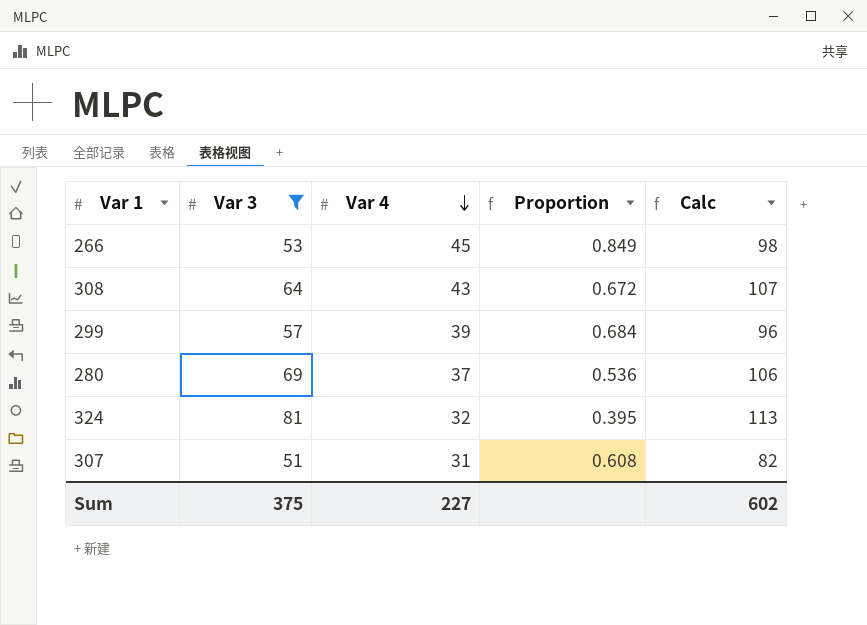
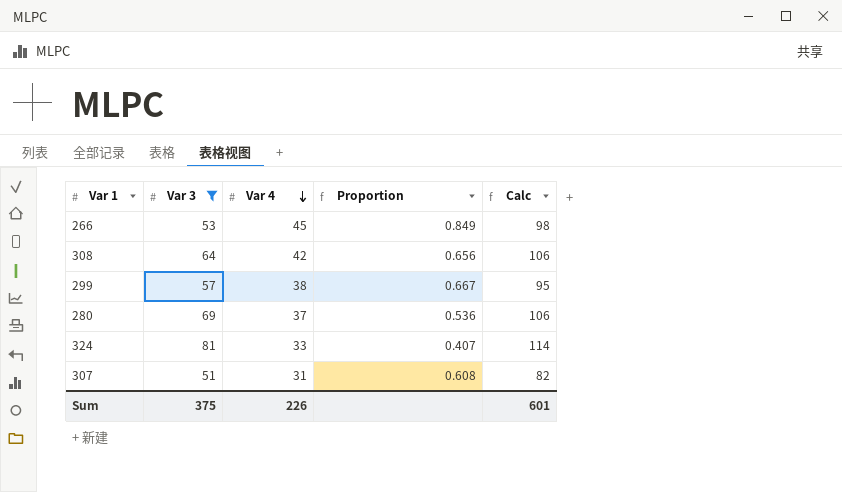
308 | Var 4: 43 -> 42
308 | Proportion: 0.672 -> 0.656
308 | Calc: 107 -> 106
299 | Var 4: 39 -> 38
299 | Proportion: 0.684 -> 0.667
299 | Calc: 96 -> 95
324 | Var 4: 32 -> 33
324 | Proportion: 0.395 -> 0.407
324 | Calc: 113 -> 114
Sum | Var 4: 227 -> 226
Sum | Calc: 602 -> 601

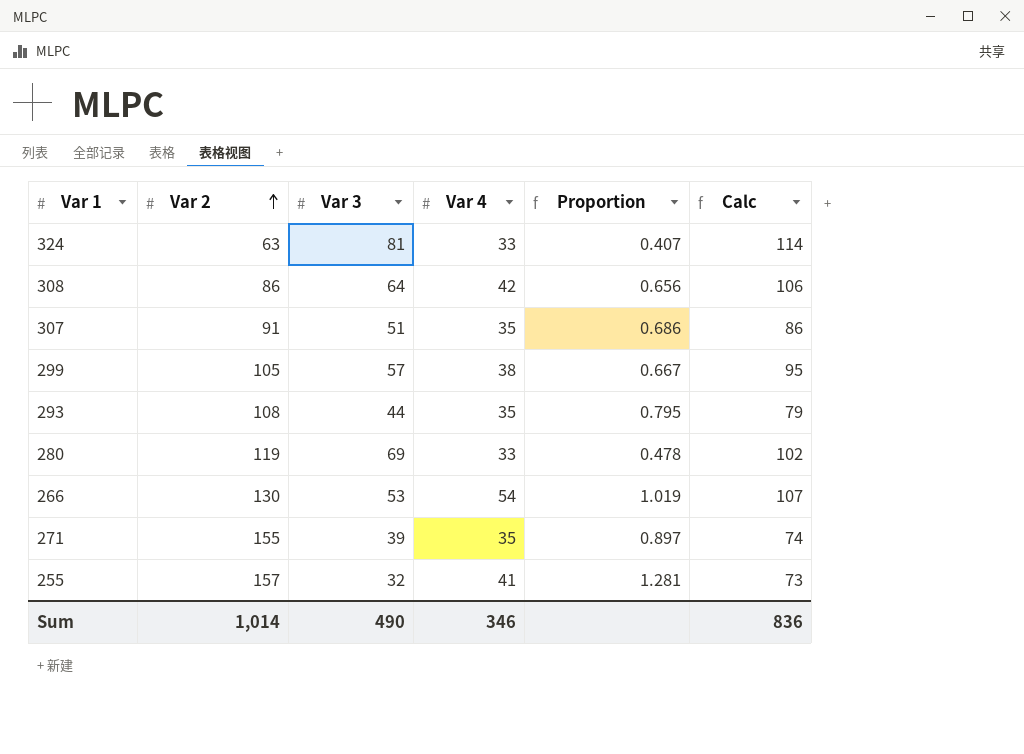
filter: Var 3 >= 51 -> none
row order: Var 4 descending -> Var 2 ascending
column Var 2 | position: none -> 2
307 | Var 4: 31 -> 35
307 | Proportion: 0.608 -> 0.686
307 | Calc: 82 -> 86
280 | Var 4: 37 -> 33
280 | Proportion: 0.536 -> 0.478
280 | Calc: 106 -> 102
266 | Var 4: 45 -> 54
266 | Proportion: 0.849 -> 1.019
266 | Calc: 98 -> 107
Sum | Var 3: 375 -> 490
Sum | Var 4: 226 -> 346
Sum | Calc: 601 -> 836

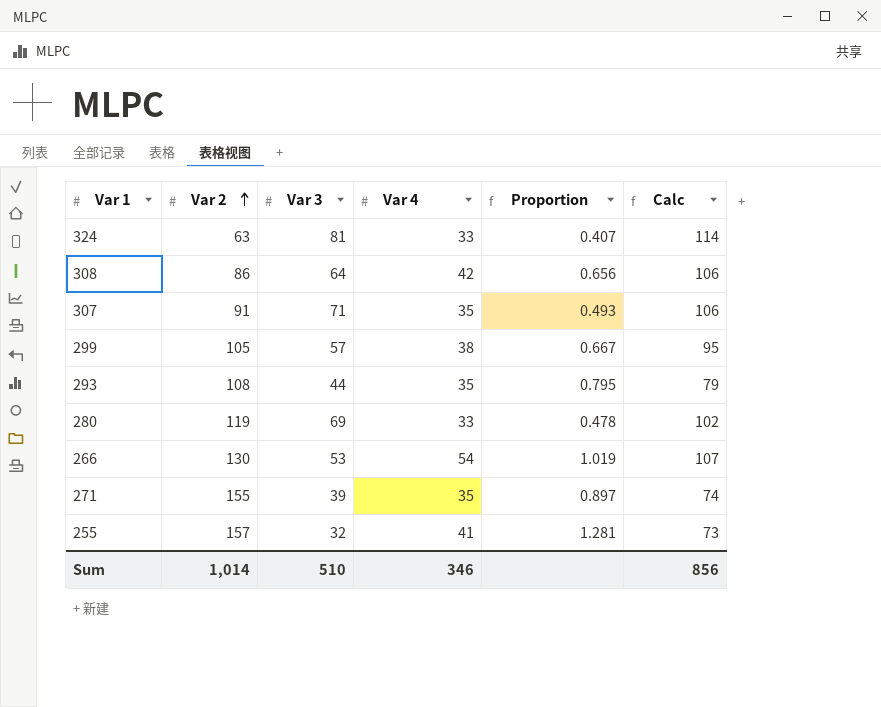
307 | Var 3: 51 -> 71
307 | Proportion: 0.686 -> 0.493
307 | Calc: 86 -> 106
Sum | Var 3: 490 -> 510
Sum | Calc: 836 -> 856

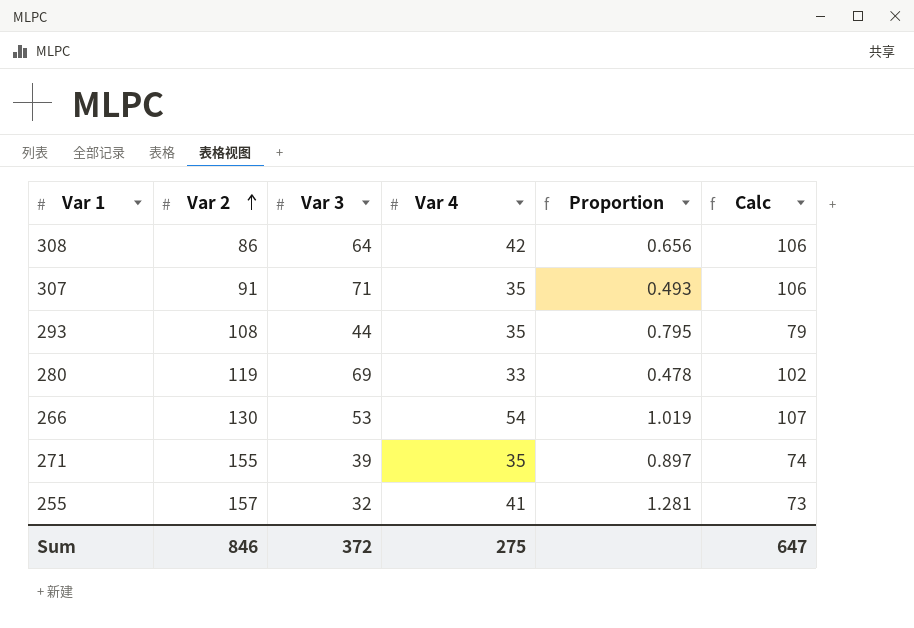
row 324: 63 | 81 | 33 | 0.407 | 114 -> none
row 299: 105 | 57 | 38 | 0.667 | 95 -> none
Sum | Var 2: 1,014 -> 846
Sum | Var 3: 510 -> 372
Sum | Var 4: 346 -> 275
Sum | Calc: 856 -> 647

